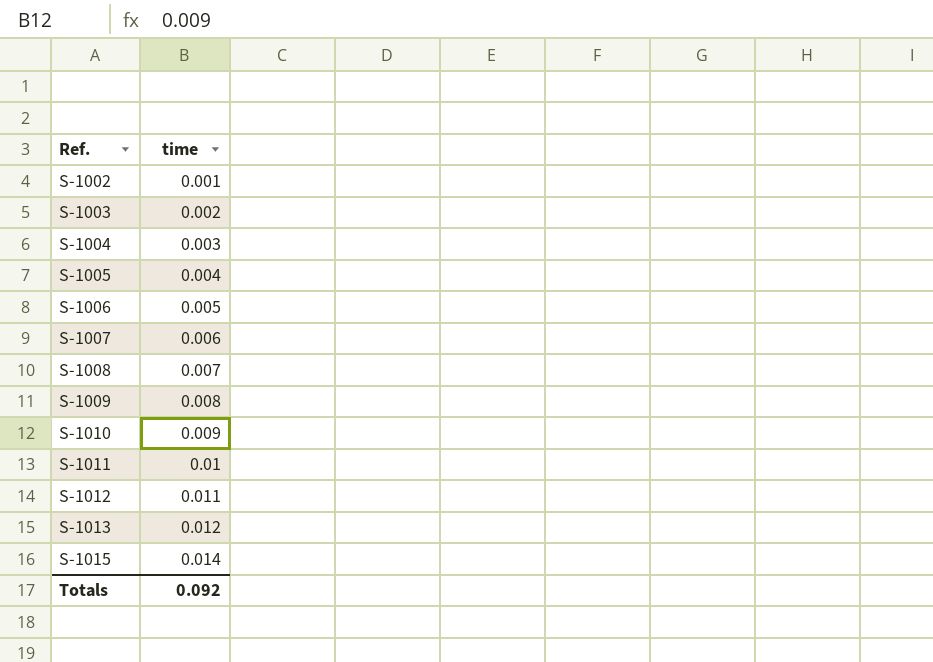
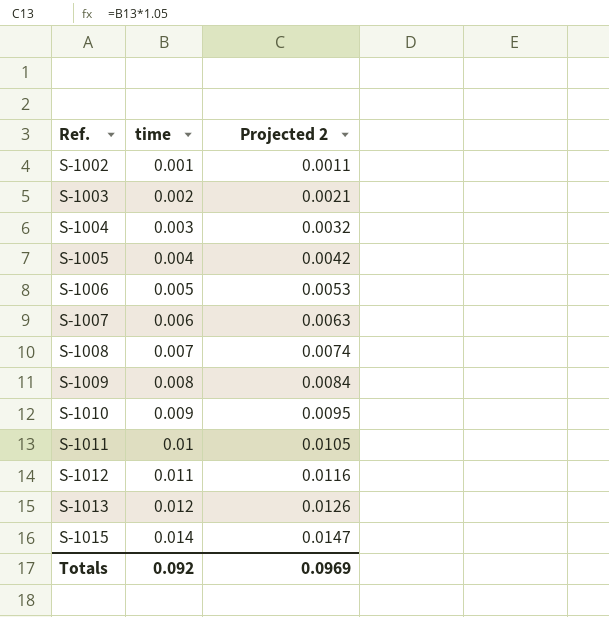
column Projected 2 | formula: none -> [time] * 1.05

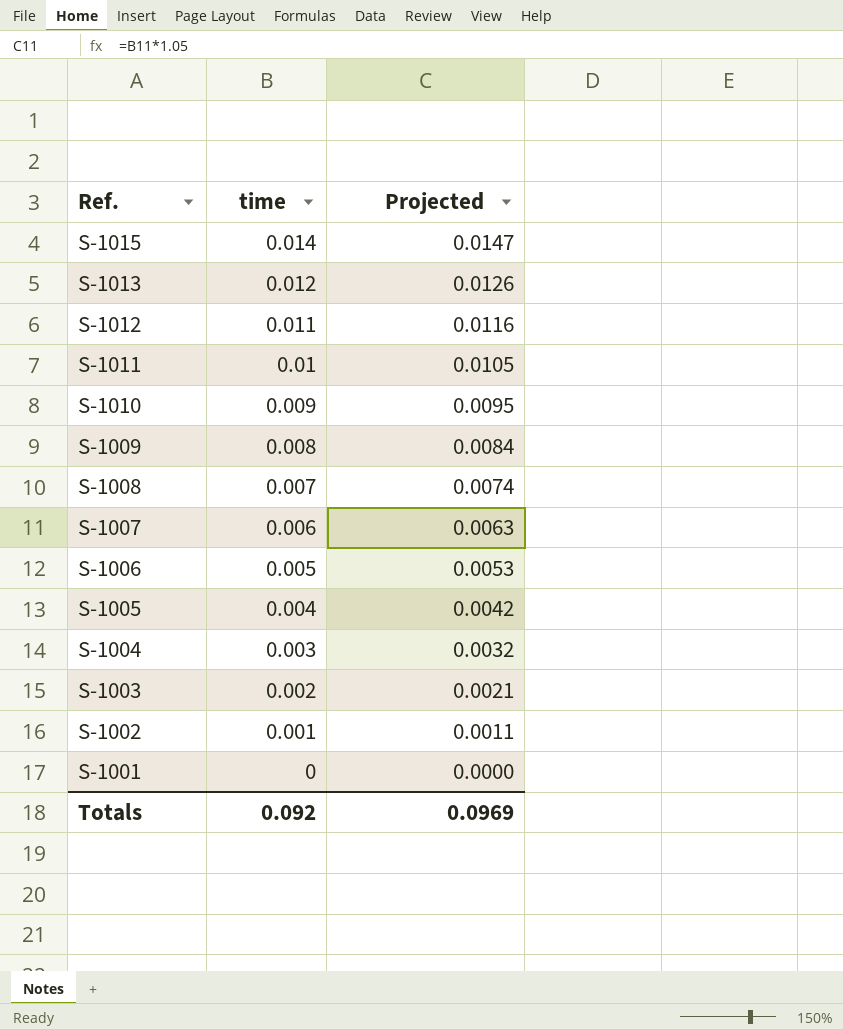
row order: Ref. ascending -> Ref. descending
column name: Projected 2 -> Projected
row S-1001: none -> 0 | 0.0000

